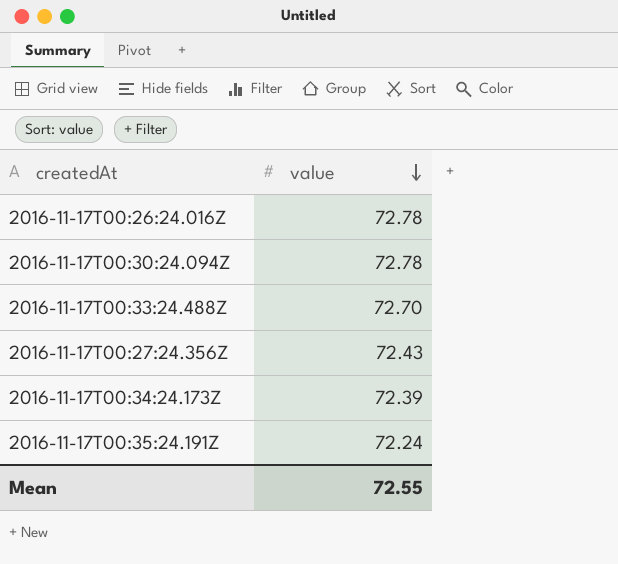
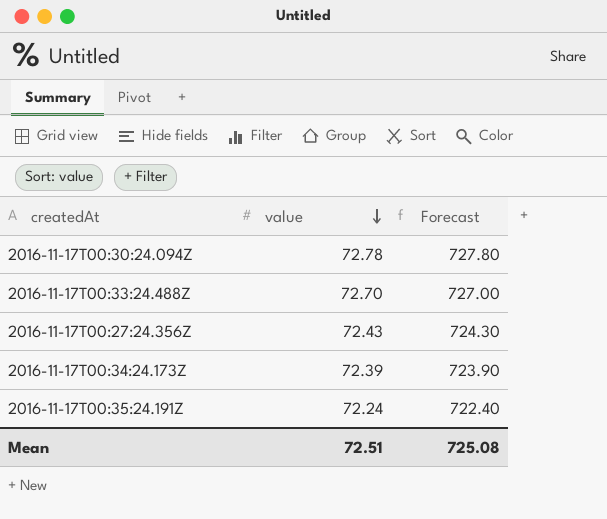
column Forecast | formula: none -> [value] * 10
row 2016-11-17T00:26:24.016Z: 72.78 -> none
Mean | value: 72.55 -> 72.51

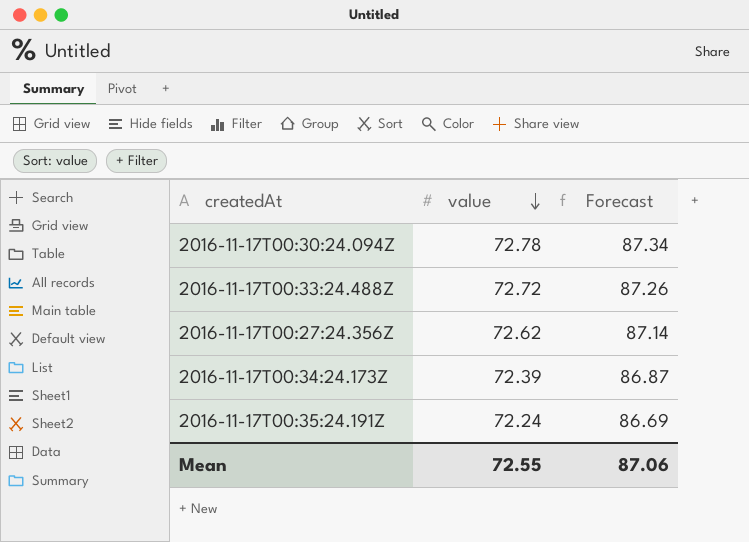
column Forecast | formula: [value] * 10 -> [value] * 1.2
2016-11-17T00:33:24.488Z | value: 72.70 -> 72.72
2016-11-17T00:27:24.356Z | value: 72.43 -> 72.62
Mean | value: 72.51 -> 72.55
Mean | Forecast: 725.08 -> 87.06

